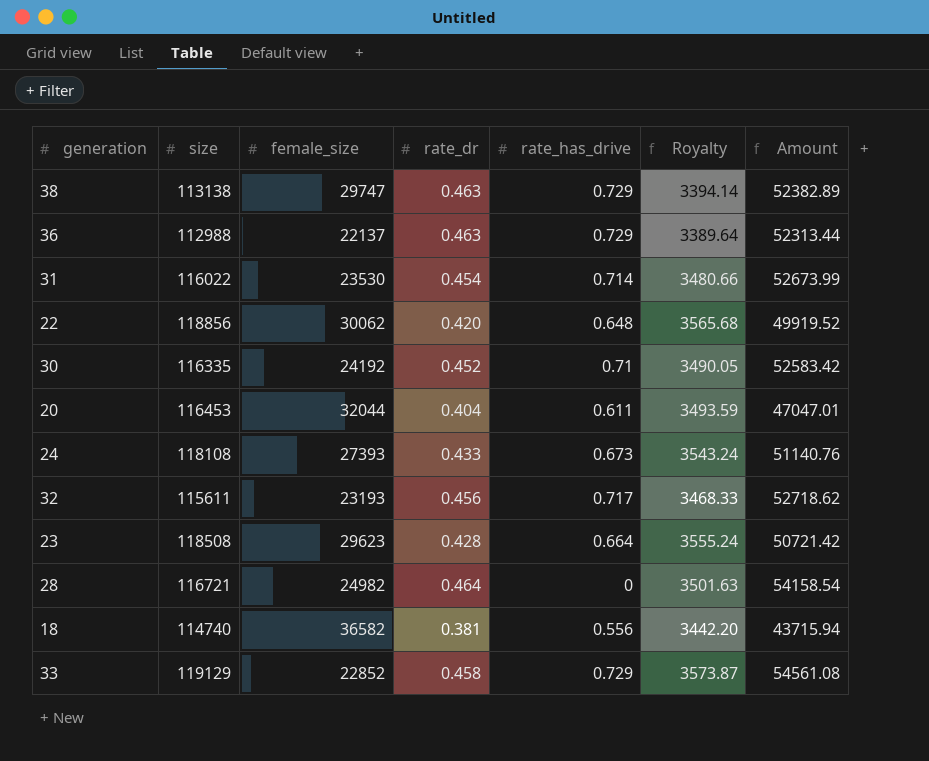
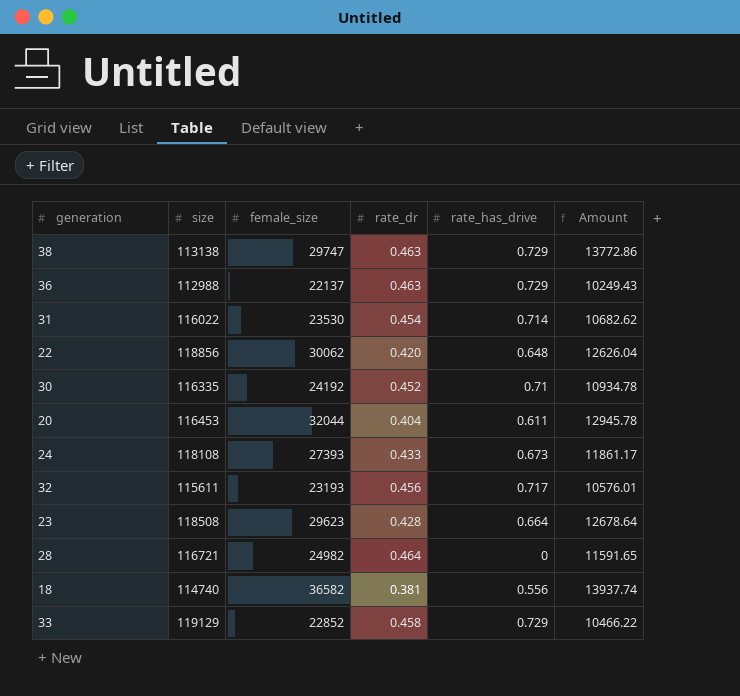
column Royalty | formula: [size] * 0.03 -> none
column Amount | formula: [size] * [rate_dr] -> [female_size] * [rate_dr]

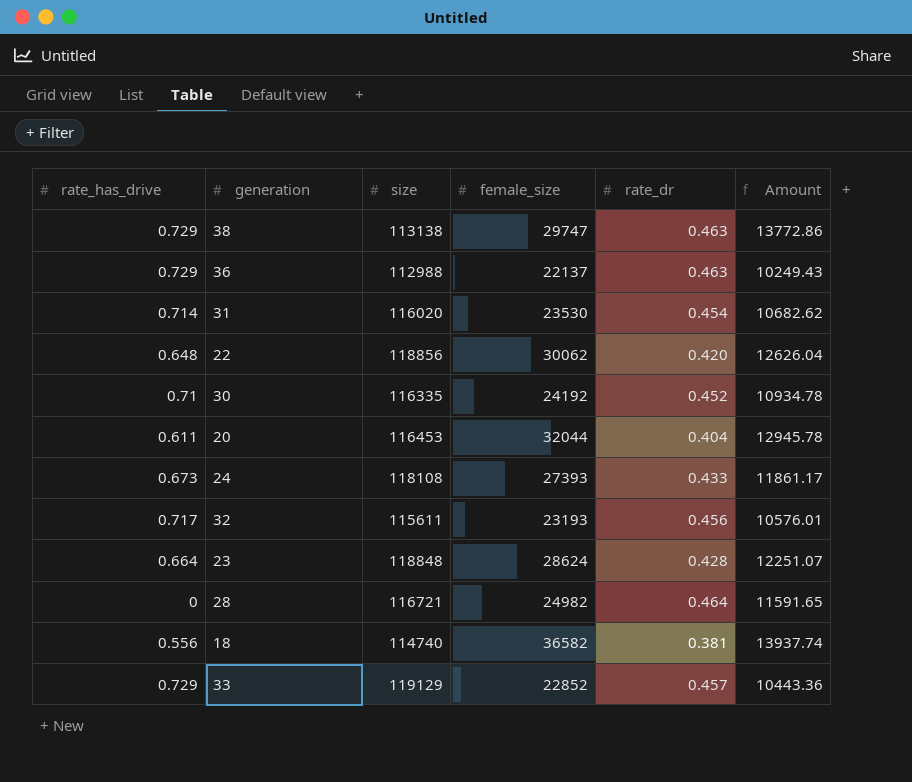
column rate_has_drive | position: 5 -> 1
31 | size: 116022 -> 116020
23 | size: 118508 -> 118848
23 | female_size: 29623 -> 28624
23 | Amount: 12678.64 -> 12251.07
33 | rate_dr: 0.458 -> 0.457
33 | Amount: 10466.22 -> 10443.36

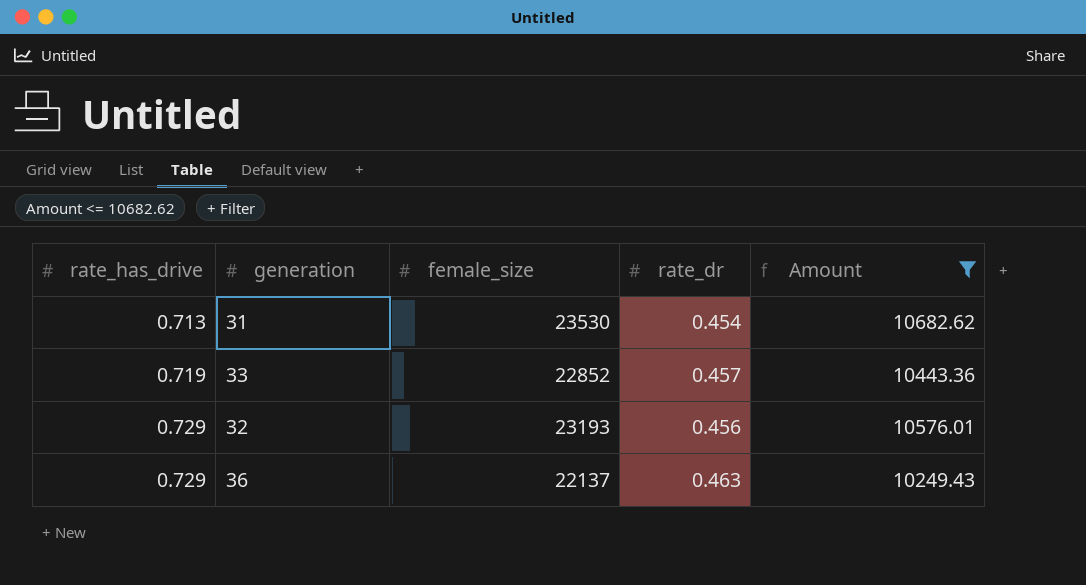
filter: none -> Amount <= 10682.62
row order: none -> rate_has_drive ascending
column size | position: 3 -> none
31 | rate_has_drive: 0.714 -> 0.713
33 | rate_has_drive: 0.729 -> 0.719
32 | rate_has_drive: 0.717 -> 0.729

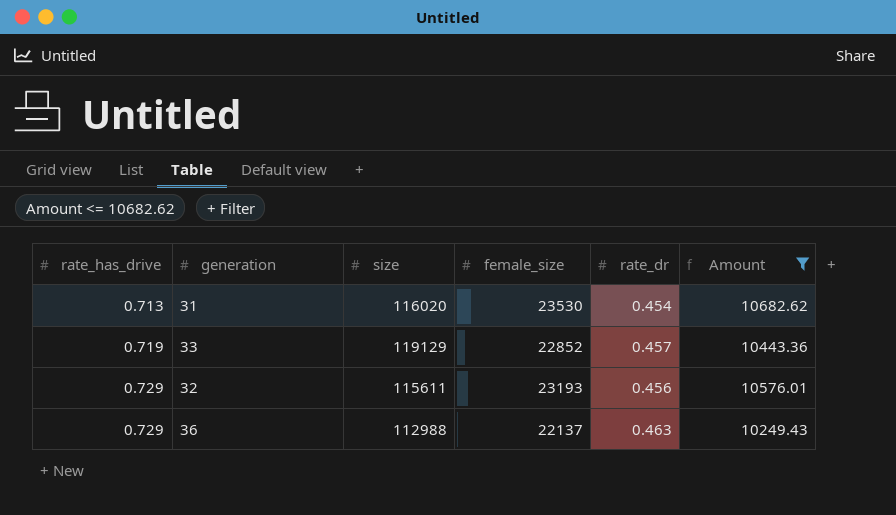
column size | position: none -> 3

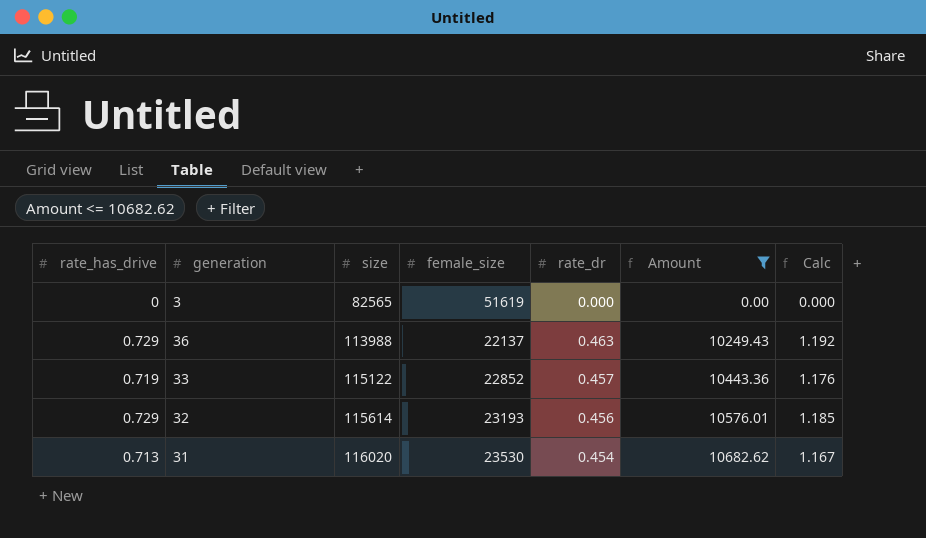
row order: rate_has_drive ascending -> size ascending
column Calc | formula: none -> [rate_has_drive] + [rate_dr]
row 3: none -> 0 | 82565 | 51619 | 0.000 | 0.00 | 0.000
36 | size: 112988 -> 113988
33 | size: 119129 -> 115122
32 | size: 115611 -> 115614

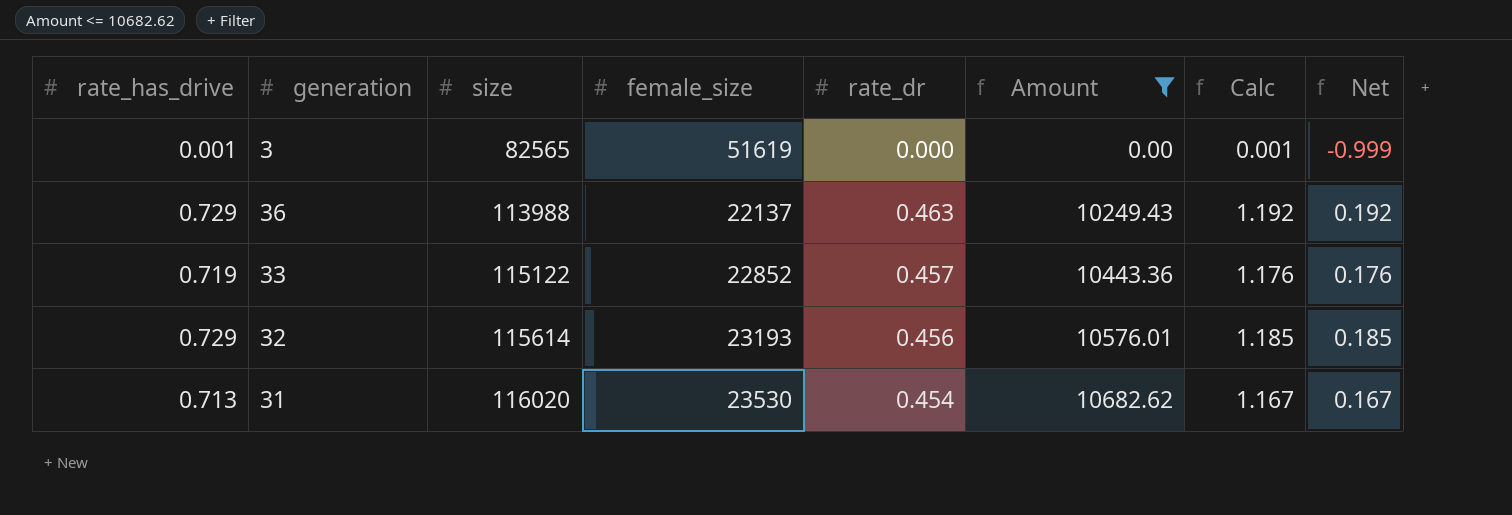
column Net | formula: none -> [Calc] - 1
3 | rate_has_drive: 0 -> 0.001
3 | Calc: 0.000 -> 0.001

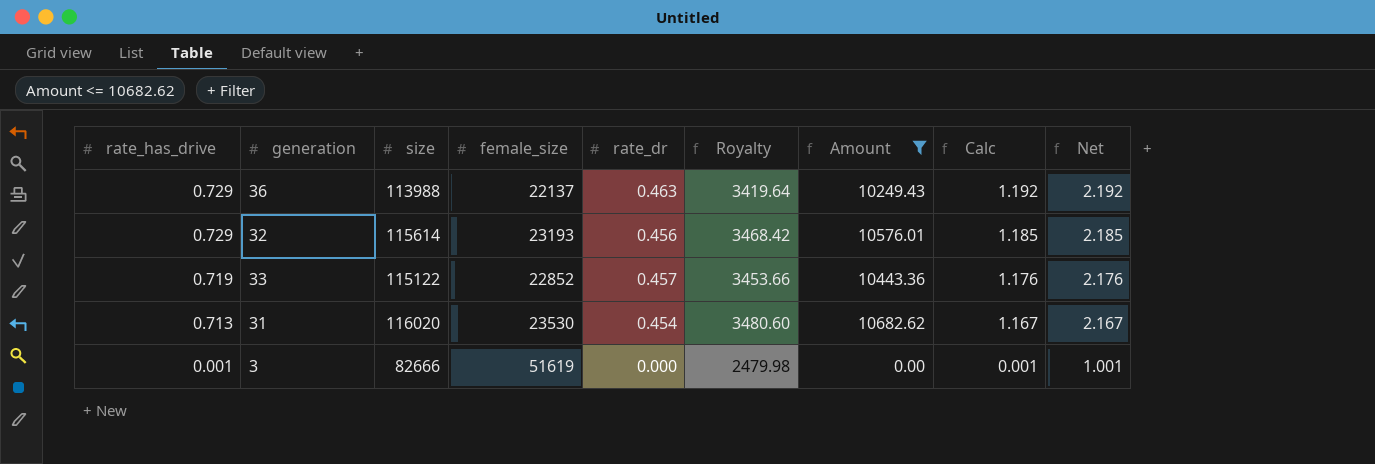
row order: size ascending -> rate_has_drive descending
column Royalty | formula: none -> [size] * 0.03
column Net | formula: [Calc] - 1 -> [Calc] + 1
3 | size: 82565 -> 82666

